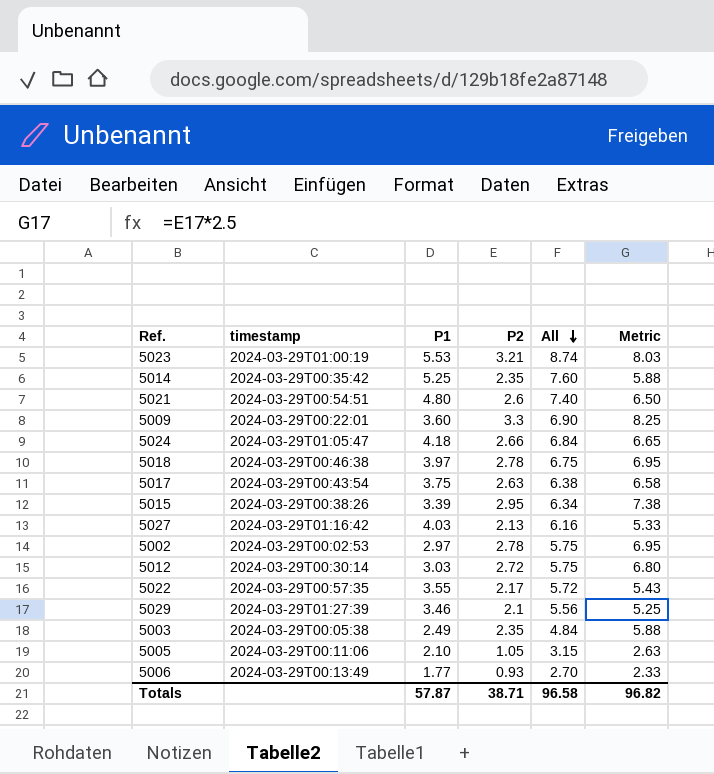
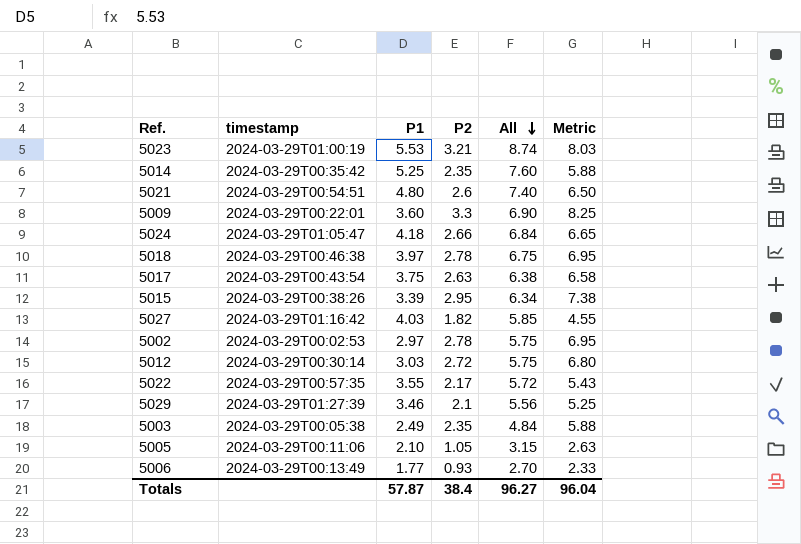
5027 | P2: 2.13 -> 1.82
5027 | All: 6.16 -> 5.85
5027 | Metric: 5.33 -> 4.55
Totals | P2: 38.71 -> 38.4
Totals | All: 96.58 -> 96.27
Totals | Metric: 96.82 -> 96.04

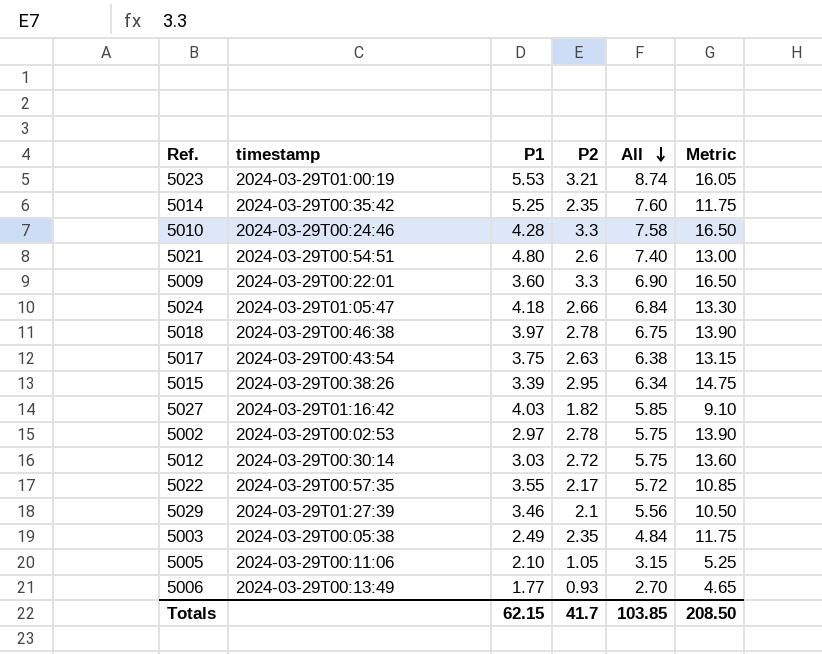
column Metric | formula: [P2] * 2.5 -> [P2] * 5
row 5010: none -> 2024-03-29T00:24:46 | 4.28 | 3.3 | 7.58 | 16.50
Totals | P1: 57.87 -> 62.15
Totals | P2: 38.4 -> 41.7
Totals | All: 96.27 -> 103.85
Totals | Metric: 96.04 -> 208.50

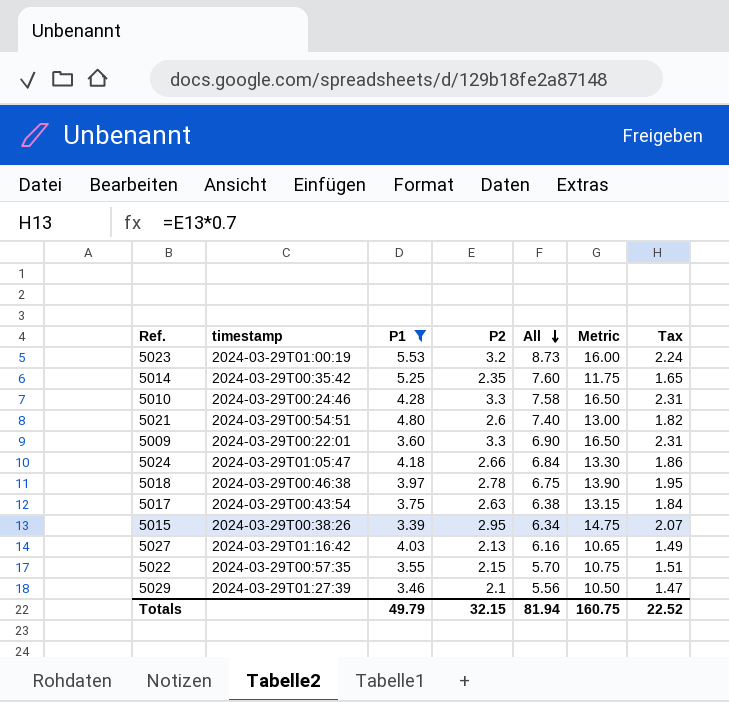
filter: none -> P1 >= 3.39
column Tax | formula: none -> [P2] * 0.7
5023 | P2: 3.21 -> 3.2
5023 | All: 8.74 -> 8.73
5023 | Metric: 16.05 -> 16.00
5027 | P2: 1.82 -> 2.13
5027 | All: 5.85 -> 6.16
5027 | Metric: 9.10 -> 10.65
5022 | P2: 2.17 -> 2.15
5022 | All: 5.72 -> 5.70
5022 | Metric: 10.85 -> 10.75
Totals | P1: 62.15 -> 49.79
Totals | P2: 41.7 -> 32.15
Totals | All: 103.85 -> 81.94
Totals | Metric: 208.50 -> 160.75

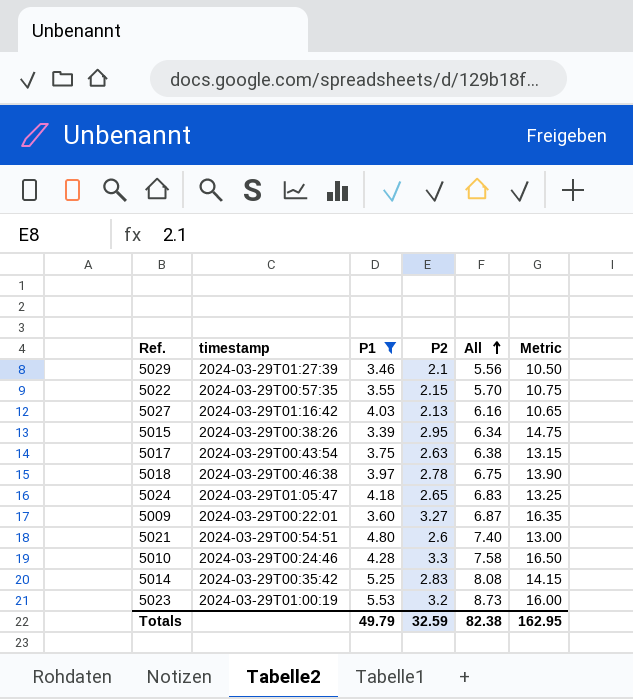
row order: All descending -> All ascending
column Tax | formula: [P2] * 0.7 -> none
5024 | P2: 2.66 -> 2.65
5024 | All: 6.84 -> 6.83
5024 | Metric: 13.30 -> 13.25
5009 | P2: 3.3 -> 3.27
5009 | All: 6.90 -> 6.87
5009 | Metric: 16.50 -> 16.35
5014 | P2: 2.35 -> 2.83
5014 | All: 7.60 -> 8.08
5014 | Metric: 11.75 -> 14.15
Totals | P2: 32.15 -> 32.59
Totals | All: 81.94 -> 82.38
Totals | Metric: 160.75 -> 162.95

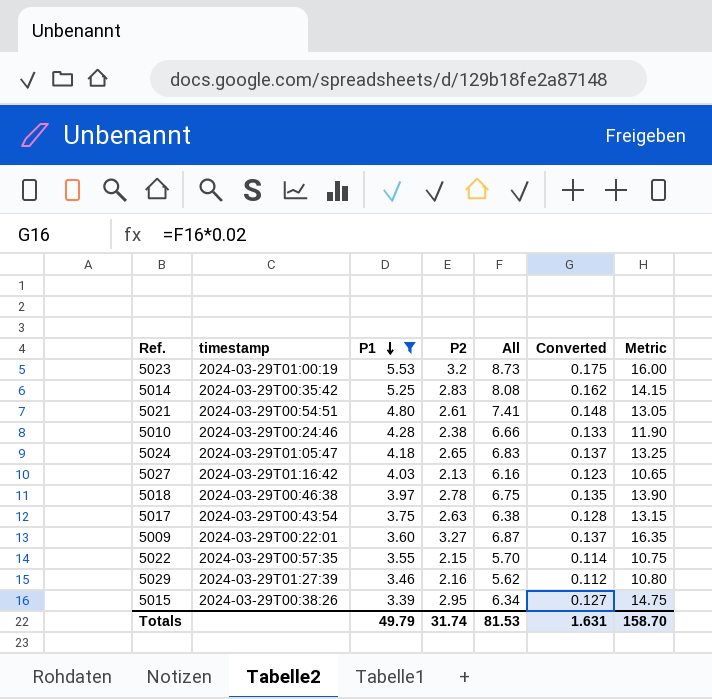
row order: All ascending -> P1 descending
column Converted | formula: none -> [All] * 0.02
5021 | P2: 2.6 -> 2.61
5021 | All: 7.40 -> 7.41
5021 | Metric: 13.00 -> 13.05
5010 | P2: 3.3 -> 2.38
5010 | All: 7.58 -> 6.66
5010 | Metric: 16.50 -> 11.90
5029 | P2: 2.1 -> 2.16
5029 | All: 5.56 -> 5.62
5029 | Metric: 10.50 -> 10.80
Totals | P2: 32.59 -> 31.74
Totals | All: 82.38 -> 81.53
Totals | Metric: 162.95 -> 158.70

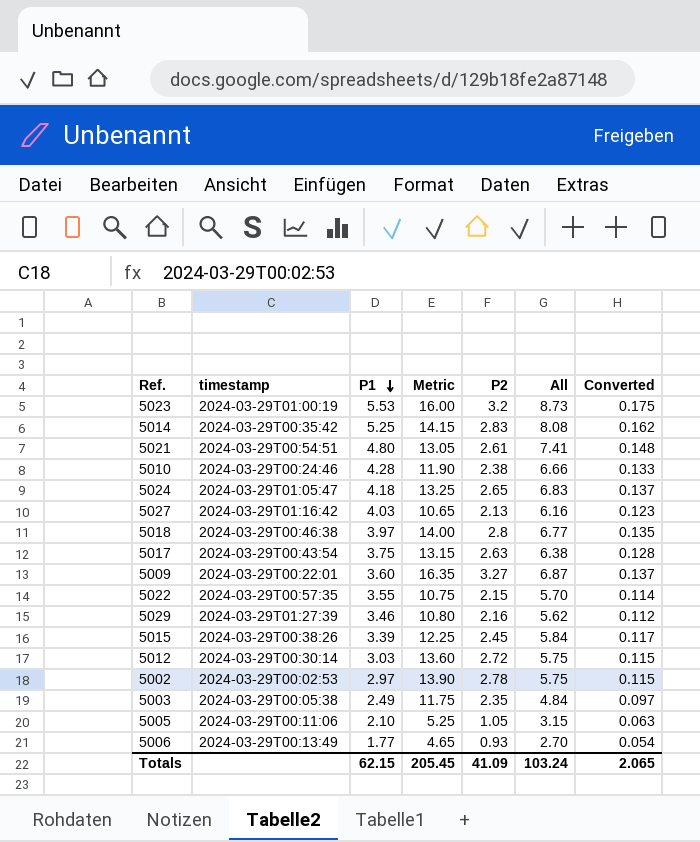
filter: P1 >= 3.39 -> none
column Metric | position: 7 -> 4
5018 | Metric: 13.90 -> 14.00
5018 | P2: 2.78 -> 2.8
5018 | All: 6.75 -> 6.77
5015 | Metric: 14.75 -> 12.25
5015 | P2: 2.95 -> 2.45
5015 | All: 6.34 -> 5.84
5015 | Converted: 0.127 -> 0.117
Totals | P1: 49.79 -> 62.15
Totals | Metric: 158.70 -> 205.45
Totals | P2: 31.74 -> 41.09
Totals | All: 81.53 -> 103.24
Totals | Converted: 1.631 -> 2.065

